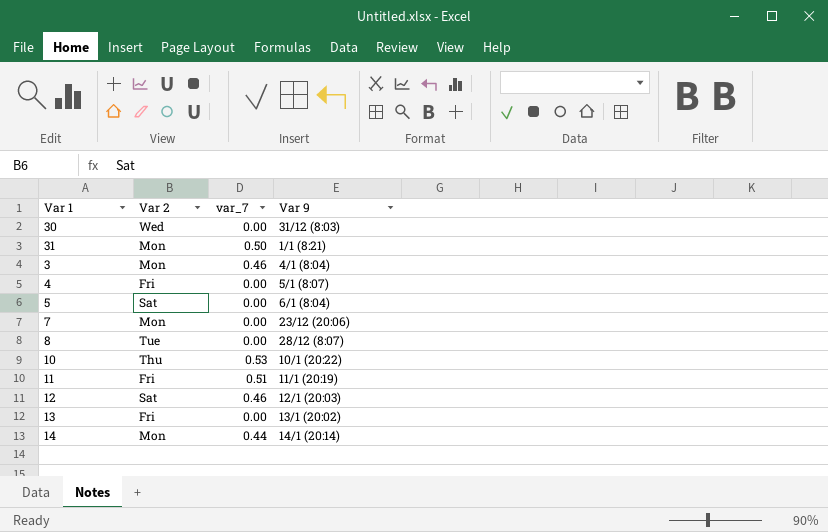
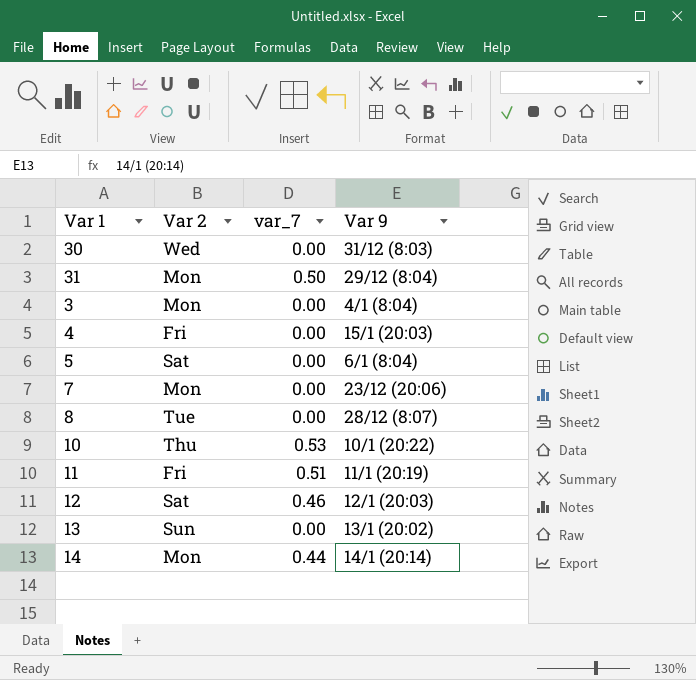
31 | Var 9: 1/1 (8:21) -> 29/12 (8:04)
3 | var_7: 0.46 -> 0.00
4 | Var 9: 5/1 (8:07) -> 15/1 (20:03)
13 | Var 2: Fri -> Sun

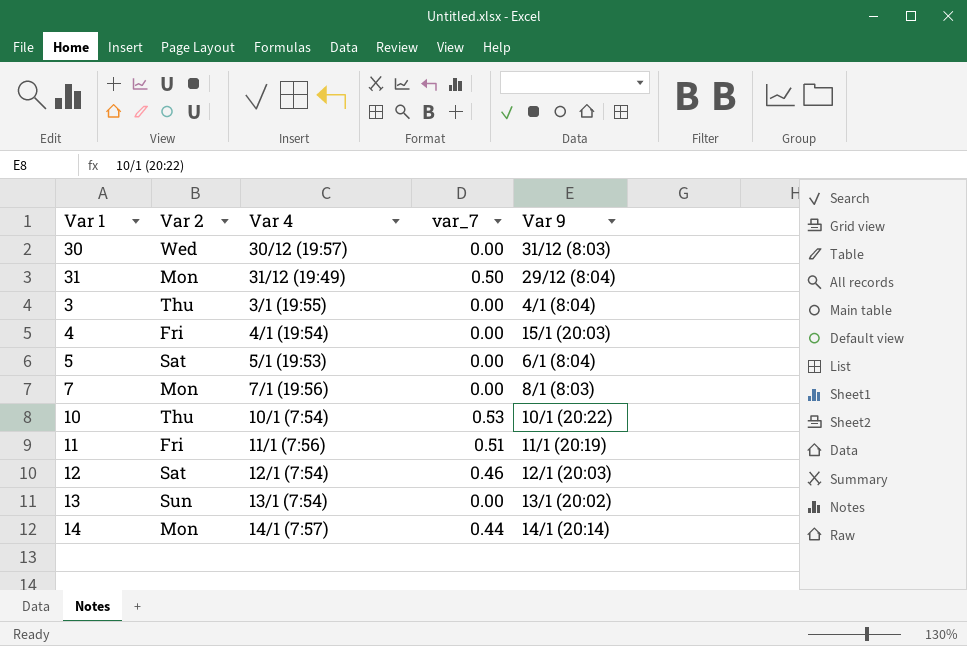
column Var 4 | position: none -> 3
row 8: Tue | 0.00 | 28/12 (8:07) -> none
3 | Var 2: Mon -> Thu
7 | Var 9: 23/12 (20:06) -> 8/1 (8:03)

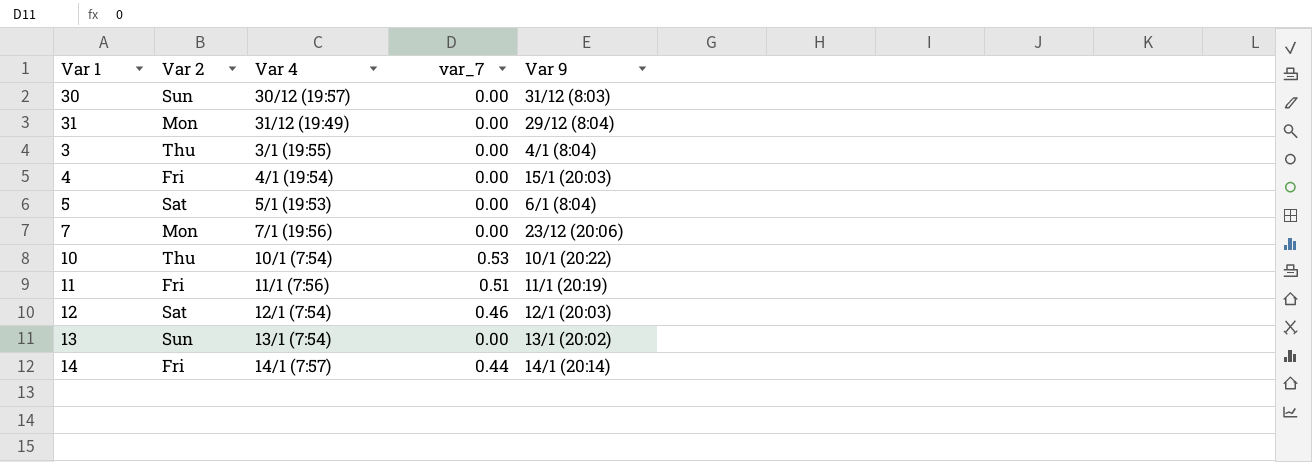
30 | Var 2: Wed -> Sun
31 | var_7: 0.50 -> 0.00
7 | Var 9: 8/1 (8:03) -> 23/12 (20:06)
14 | Var 2: Mon -> Fri

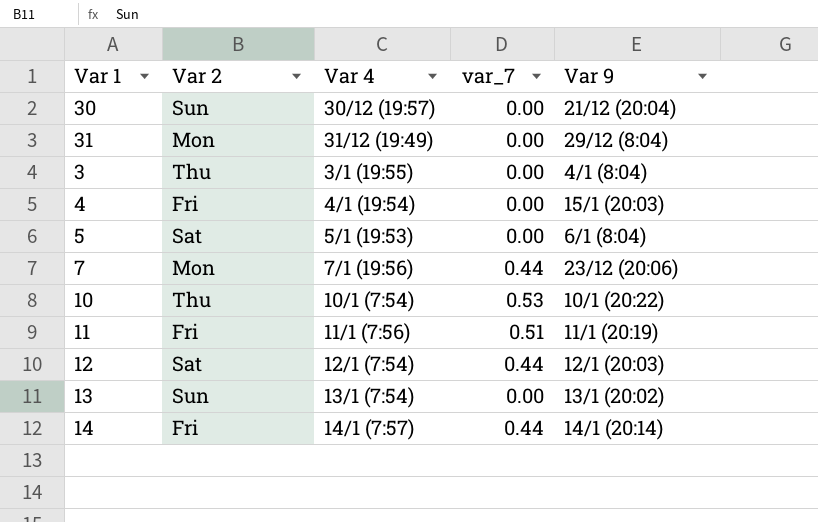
30 | Var 9: 31/12 (8:03) -> 21/12 (20:04)
7 | var_7: 0.00 -> 0.44
12 | var_7: 0.46 -> 0.44

